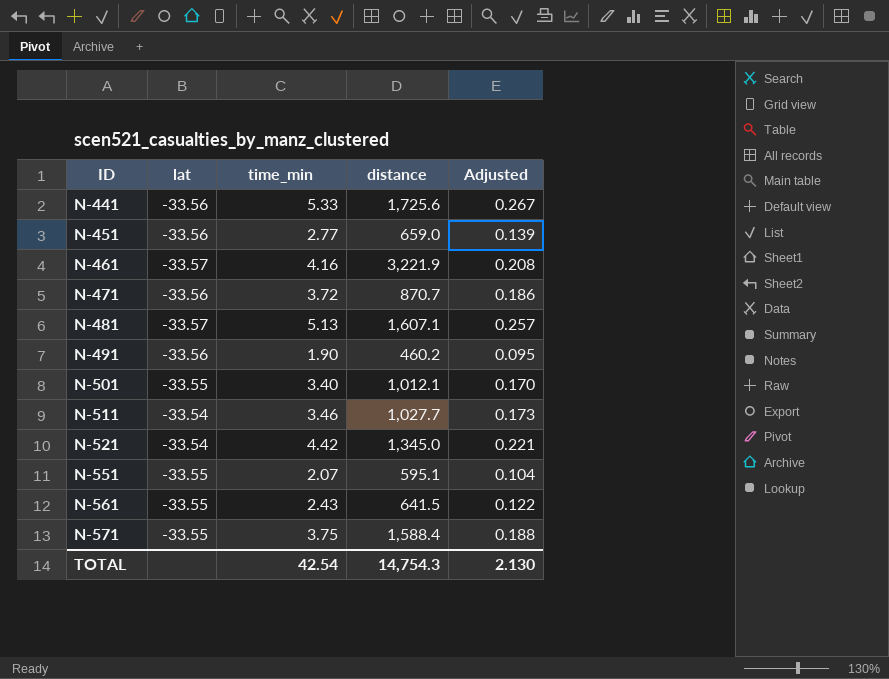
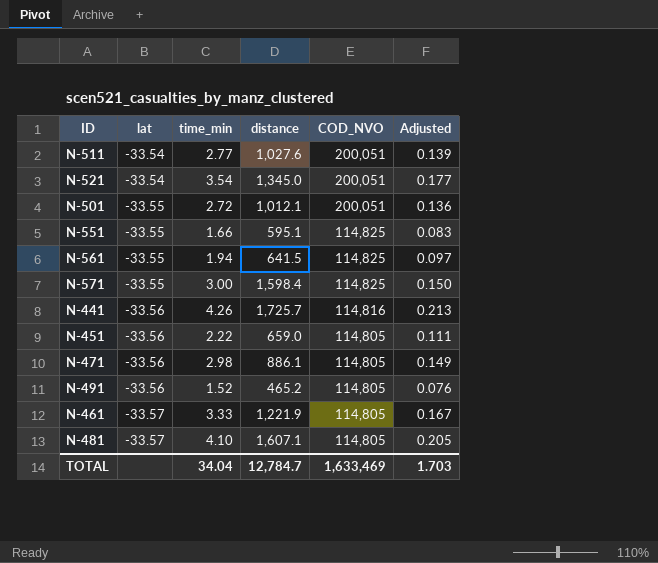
row order: ID ascending -> lat descending
column COD_NVO | position: none -> 5
N-511 | time_min: 3.46 -> 2.77
N-511 | distance: 1,027.7 -> 1,027.6
N-511 | Adjusted: 0.173 -> 0.139
N-521 | time_min: 4.42 -> 3.54
N-521 | Adjusted: 0.221 -> 0.177
N-501 | time_min: 3.40 -> 2.72
N-501 | Adjusted: 0.170 -> 0.136
N-551 | time_min: 2.07 -> 1.66
N-551 | Adjusted: 0.104 -> 0.083
N-561 | time_min: 2.43 -> 1.94
N-561 | Adjusted: 0.122 -> 0.097
N-571 | time_min: 3.75 -> 3.00
N-571 | distance: 1,588.4 -> 1,598.4
N-571 | Adjusted: 0.188 -> 0.150
N-441 | time_min: 5.33 -> 4.26
N-441 | distance: 1,725.6 -> 1,725.7
N-441 | Adjusted: 0.267 -> 0.213
N-451 | time_min: 2.77 -> 2.22
N-451 | Adjusted: 0.139 -> 0.111
N-471 | time_min: 3.72 -> 2.98
N-471 | distance: 870.7 -> 886.1
N-471 | Adjusted: 0.186 -> 0.149
N-491 | time_min: 1.90 -> 1.52
N-491 | distance: 460.2 -> 465.2
N-491 | Adjusted: 0.095 -> 0.076
N-461 | time_min: 4.16 -> 3.33
N-461 | distance: 3,221.9 -> 1,221.9
N-461 | Adjusted: 0.208 -> 0.167
N-481 | time_min: 5.13 -> 4.10
N-481 | Adjusted: 0.257 -> 0.205
TOTAL | time_min: 42.54 -> 34.04
TOTAL | distance: 14,754.3 -> 12,784.7
TOTAL | Adjusted: 2.130 -> 1.703

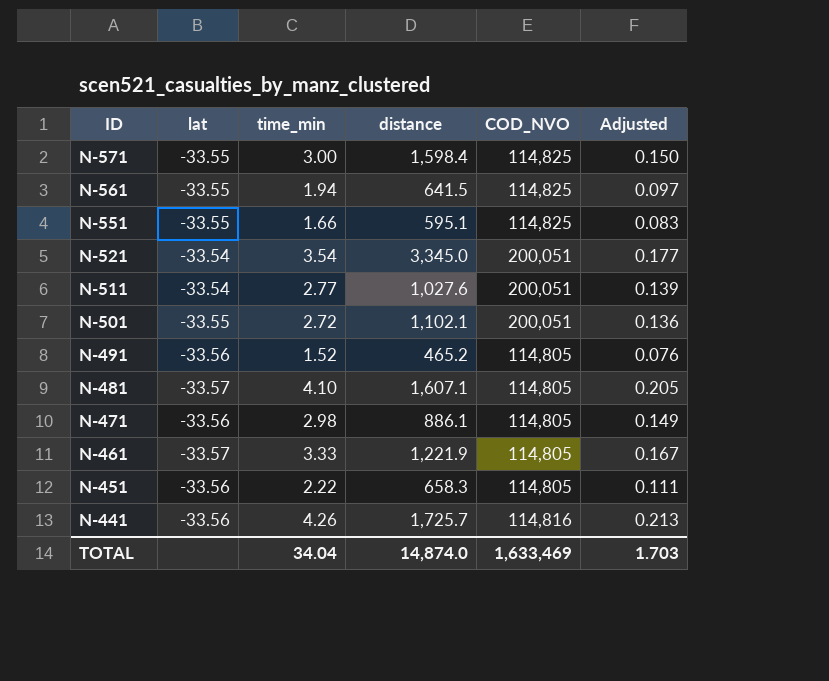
row order: lat descending -> ID descending
N-521 | distance: 1,345.0 -> 3,345.0
N-501 | distance: 1,012.1 -> 1,102.1
N-451 | distance: 659.0 -> 658.3
TOTAL | distance: 12,784.7 -> 14,874.0

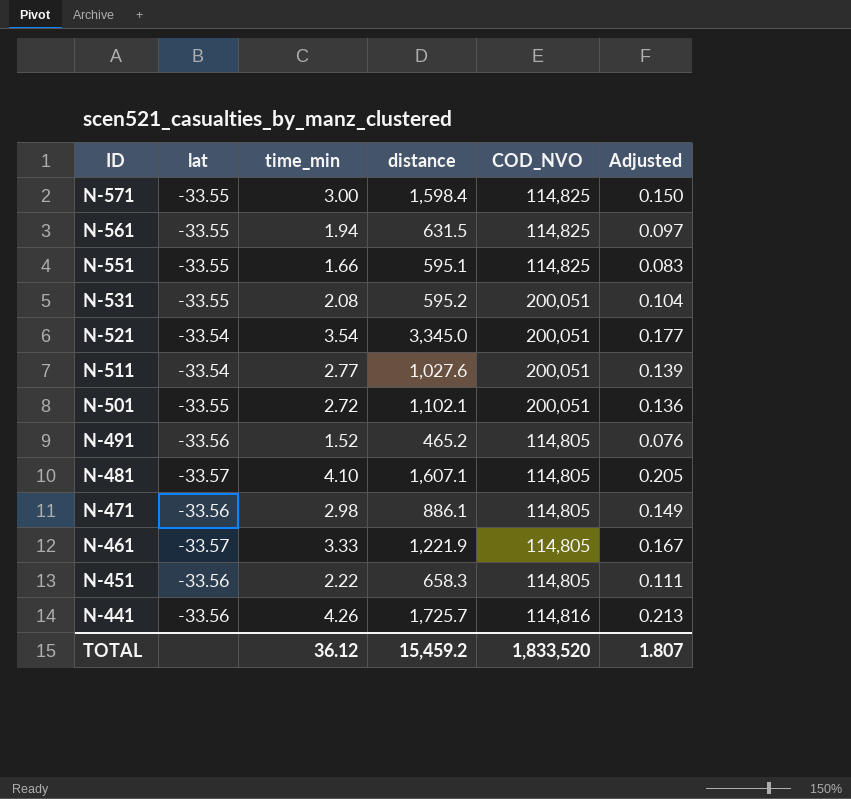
N-561 | distance: 641.5 -> 631.5
row N-531: none -> -33.55 | 2.08 | 595.2 | 200,051 | 0.104
TOTAL | time_min: 34.04 -> 36.12
TOTAL | distance: 14,874.0 -> 15,459.2
TOTAL | COD_NVO: 1,633,469 -> 1,833,520
TOTAL | Adjusted: 1.703 -> 1.807

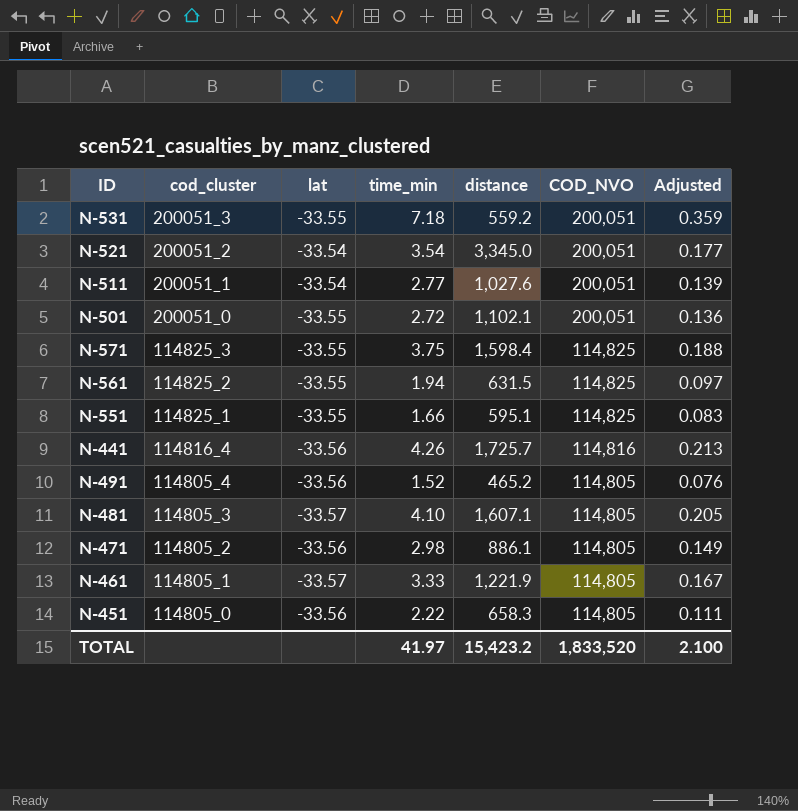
row order: ID descending -> cod_cluster descending
column cod_cluster | position: none -> 2
N-531 | time_min: 2.08 -> 7.18
N-531 | distance: 595.2 -> 559.2
N-531 | Adjusted: 0.104 -> 0.359
N-571 | time_min: 3.00 -> 3.75
N-571 | Adjusted: 0.150 -> 0.188
TOTAL | time_min: 36.12 -> 41.97
TOTAL | distance: 15,459.2 -> 15,423.2
TOTAL | Adjusted: 1.807 -> 2.100

